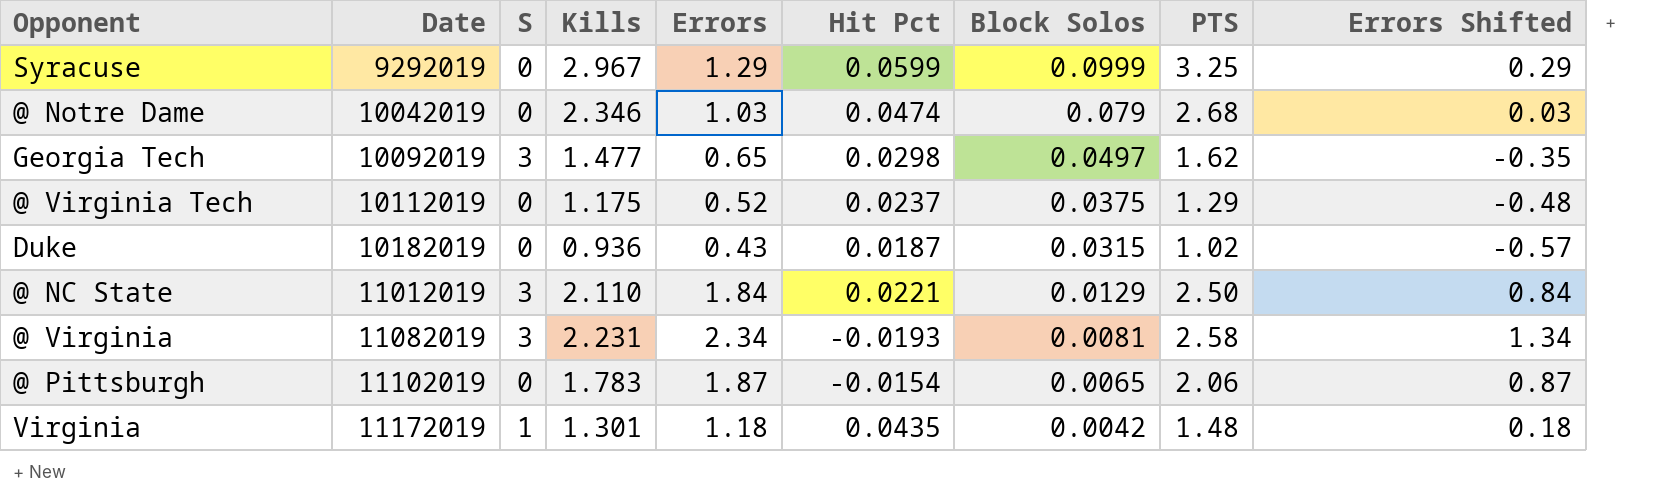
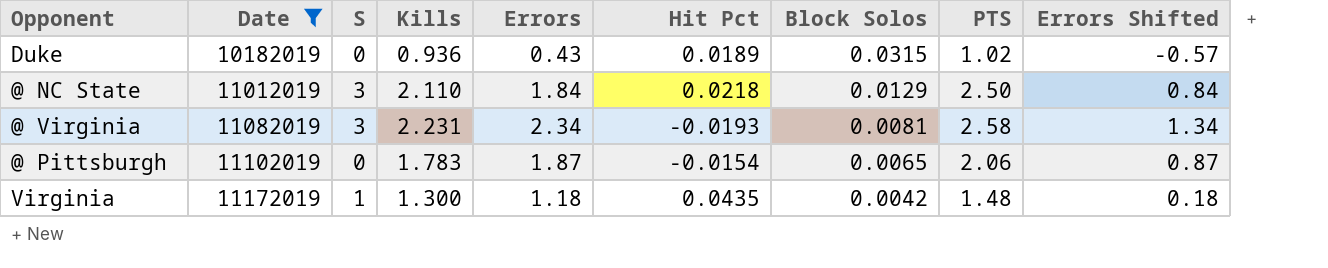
filter: none -> Date >= 10182019
Duke | Hit Pct: 0.0187 -> 0.0189
@ NC State | Hit Pct: 0.0221 -> 0.0218
Virginia | Kills: 1.301 -> 1.300

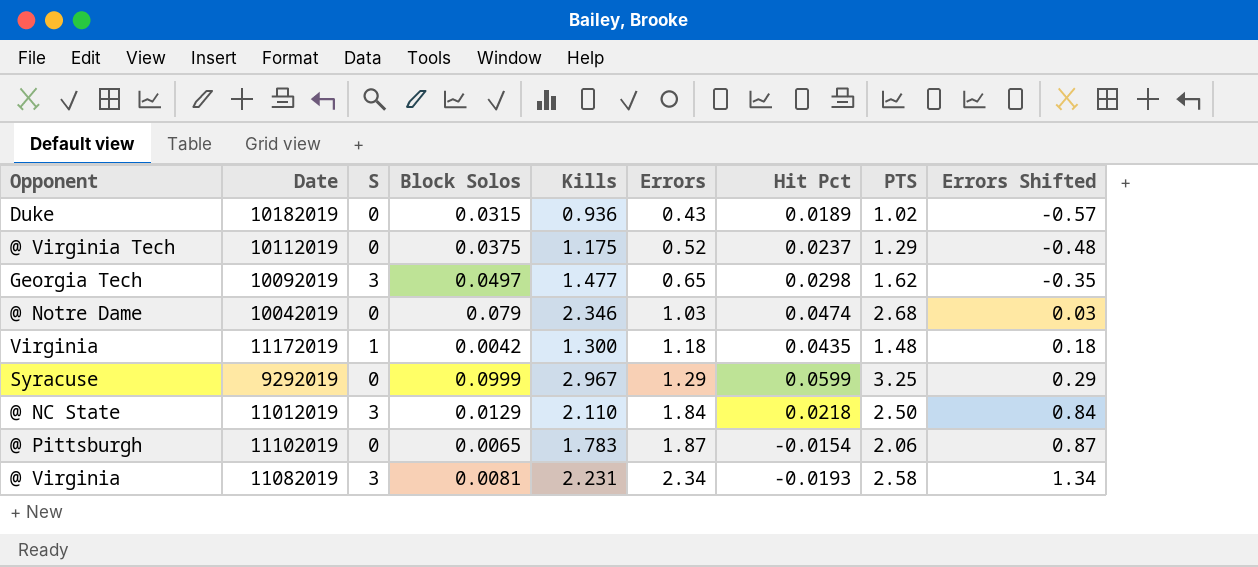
filter: Date >= 10182019 -> none
row order: Date ascending -> Errors ascending
column Block Solos | position: 7 -> 4

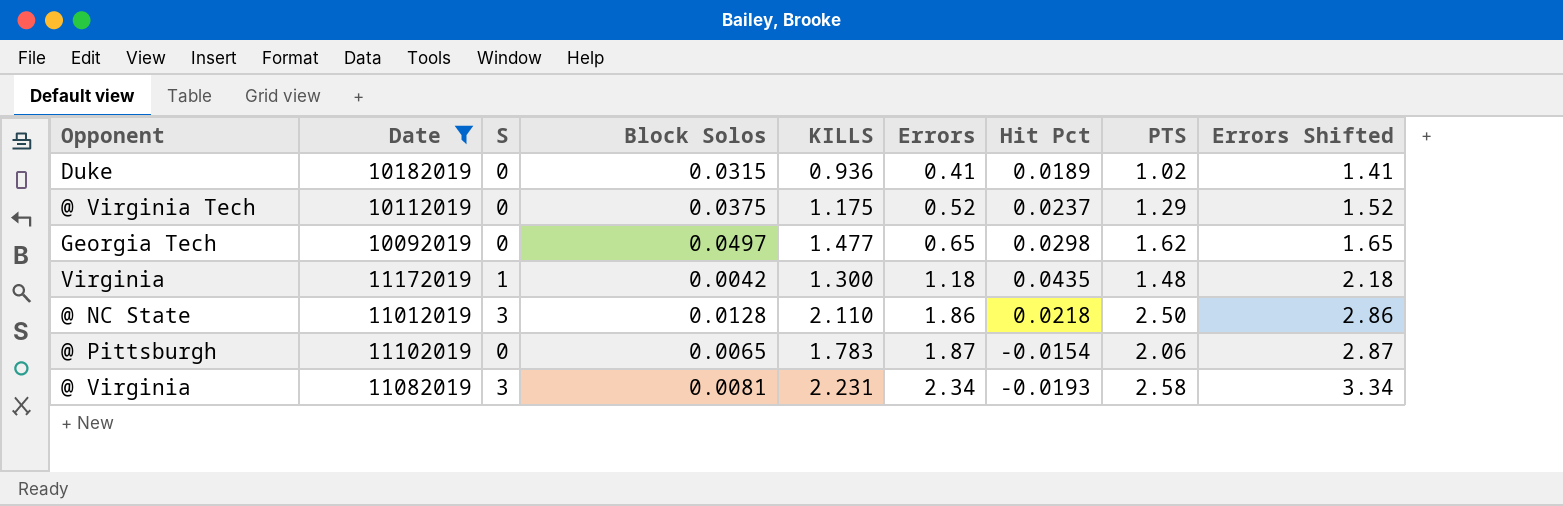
filter: none -> Date >= 10092019
column name: Kills -> KILLS
column Errors Shifted | formula: [Errors] - 1 -> [Errors] + 1
Duke | Errors: 0.43 -> 0.41
Georgia Tech | S: 3 -> 0
@ NC State | Block Solos: 0.0129 -> 0.0128
@ NC State | Errors: 1.84 -> 1.86

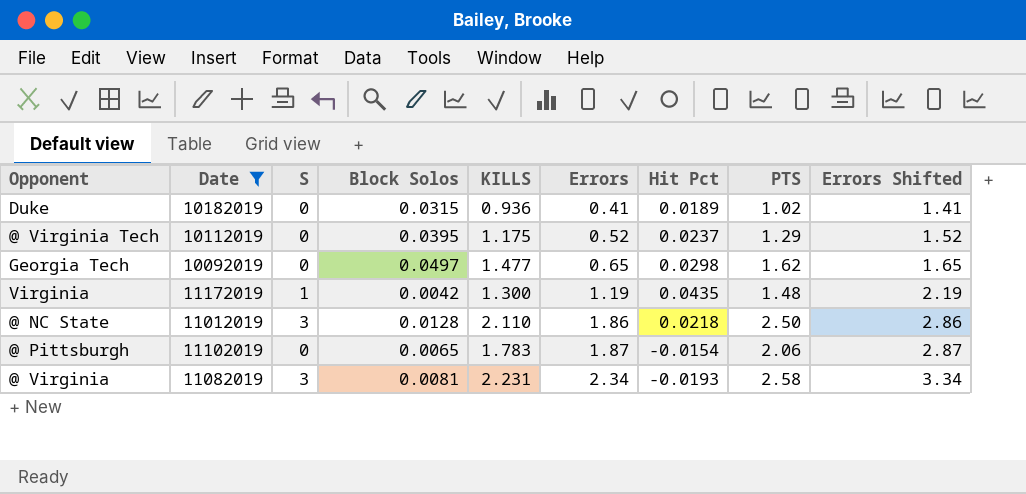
@ Virginia Tech | Block Solos: 0.0375 -> 0.0395
Virginia | Errors: 1.18 -> 1.19
Virginia | Errors Shifted: 2.18 -> 2.19

